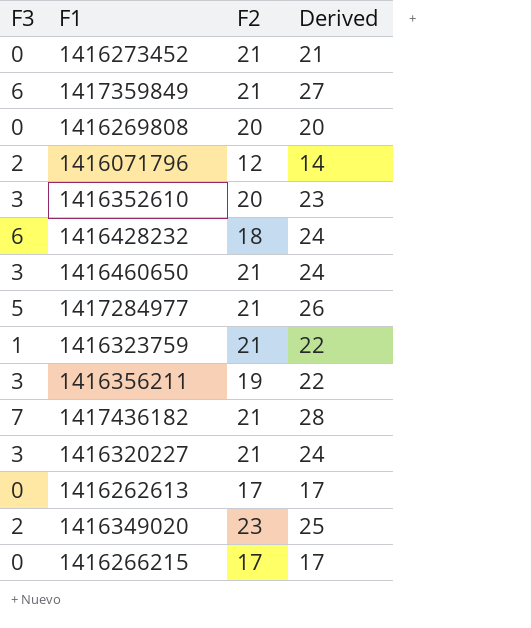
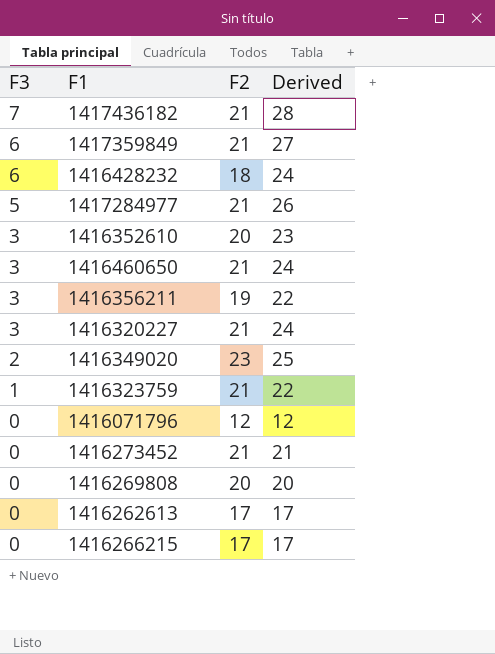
row order: none -> F3 descending
1416071796 | F3: 2 -> 0
1416071796 | Derived: 14 -> 12

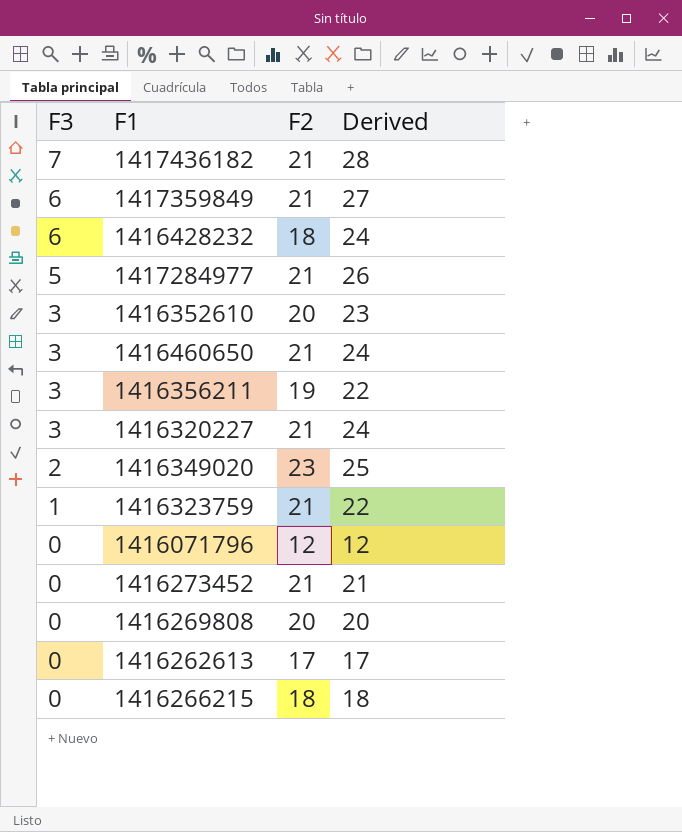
1416266215 | F2: 17 -> 18
1416266215 | Derived: 17 -> 18

